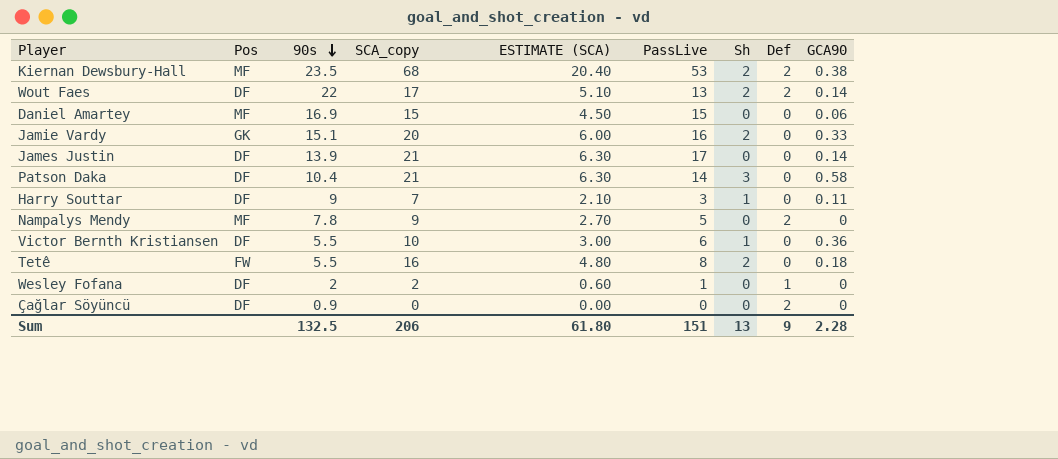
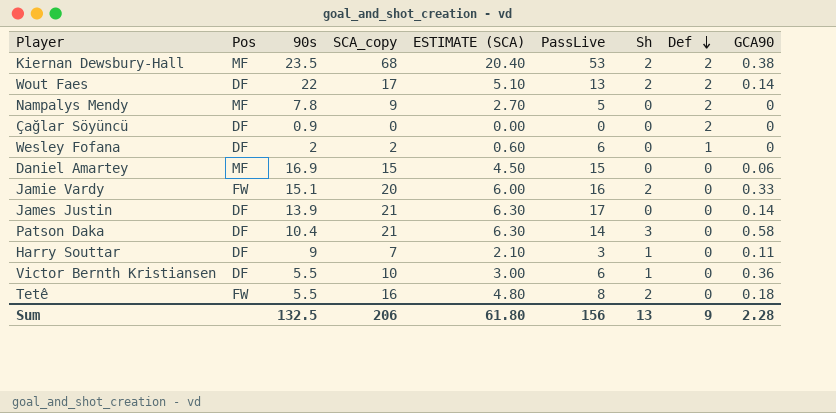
row order: 90s descending -> Def descending
Wesley Fofana | PassLive: 1 -> 6
Jamie Vardy | Pos: GK -> FW
Sum | PassLive: 151 -> 156

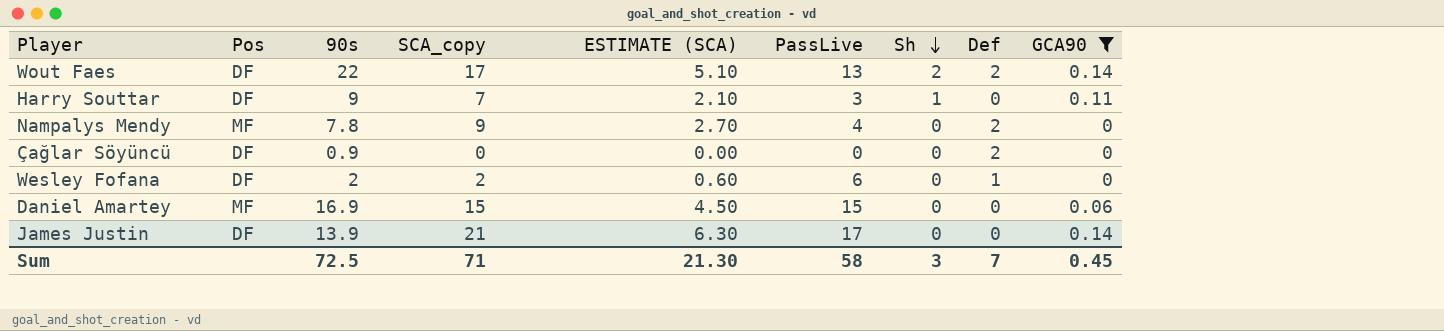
filter: none -> GCA90 <= 0.14
row order: Def descending -> Sh descending
Nampalys Mendy | PassLive: 5 -> 4
Sum | 90s: 132.5 -> 72.5
Sum | SCA_copy: 206 -> 71
Sum | ESTIMATE (SCA): 61.80 -> 21.30
Sum | PassLive: 156 -> 58
Sum | Sh: 13 -> 3
Sum | Def: 9 -> 7
Sum | GCA90: 2.28 -> 0.45

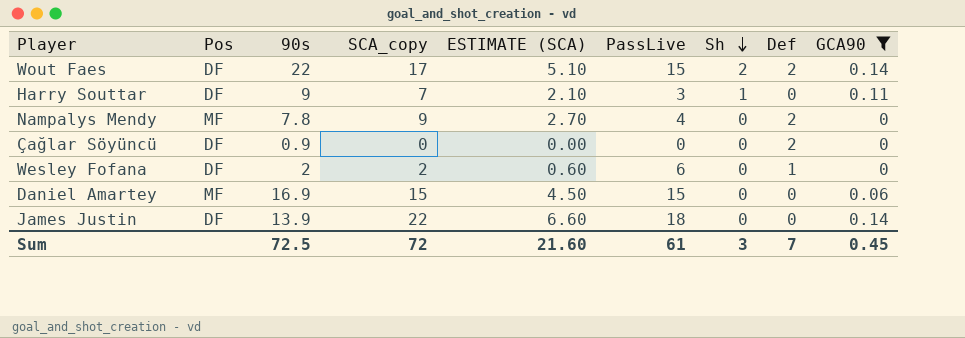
Wout Faes | PassLive: 13 -> 15
James Justin | SCA_copy: 21 -> 22
James Justin | ESTIMATE (SCA): 6.30 -> 6.60
James Justin | PassLive: 17 -> 18
Sum | SCA_copy: 71 -> 72
Sum | ESTIMATE (SCA): 21.30 -> 21.60
Sum | PassLive: 58 -> 61

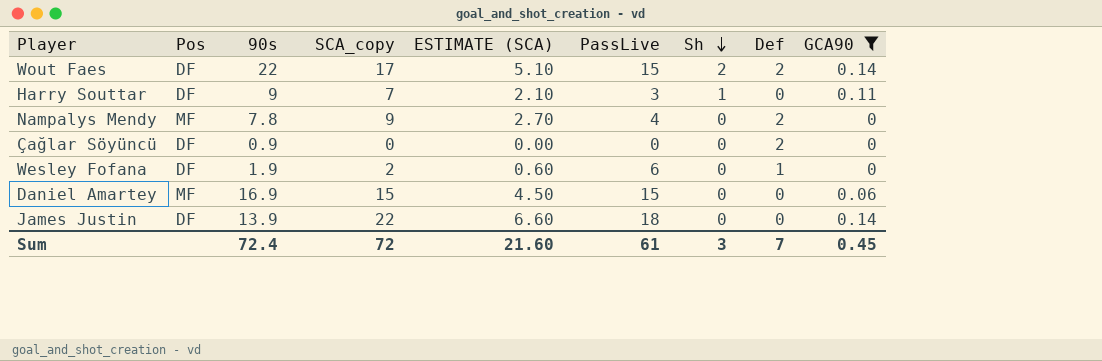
Wesley Fofana | 90s: 2 -> 1.9
Sum | 90s: 72.5 -> 72.4

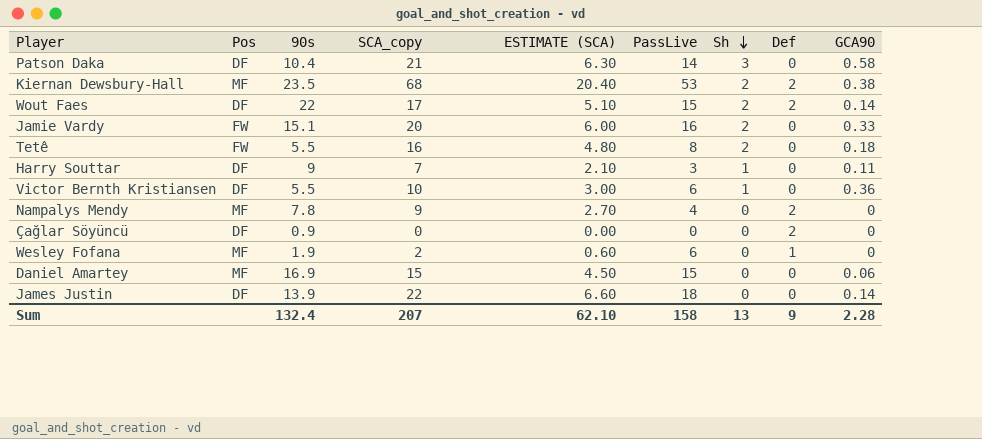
filter: GCA90 <= 0.14 -> none
Wesley Fofana | Pos: DF -> MF
Sum | 90s: 72.4 -> 132.4
Sum | SCA_copy: 72 -> 207
Sum | ESTIMATE (SCA): 21.60 -> 62.10
Sum | PassLive: 61 -> 158
Sum | Sh: 3 -> 13
Sum | Def: 7 -> 9
Sum | GCA90: 0.45 -> 2.28

